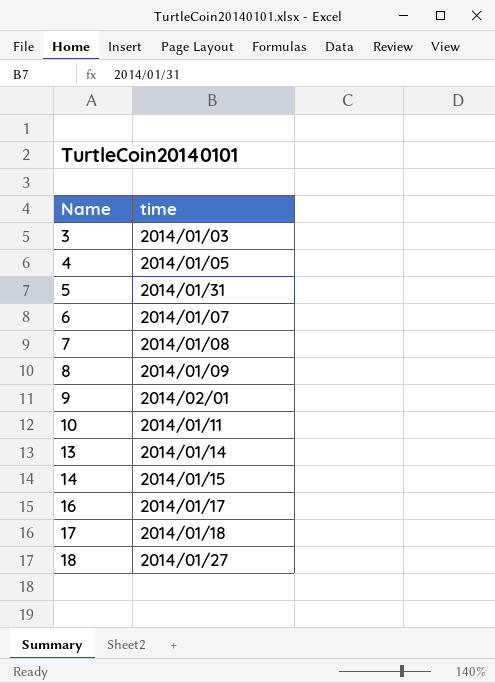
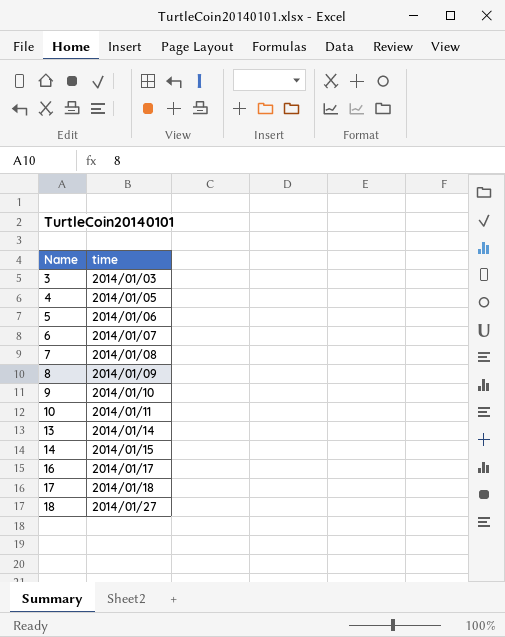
5 | time: 2014/01/31 -> 2014/01/06
9 | time: 2014/02/01 -> 2014/01/10

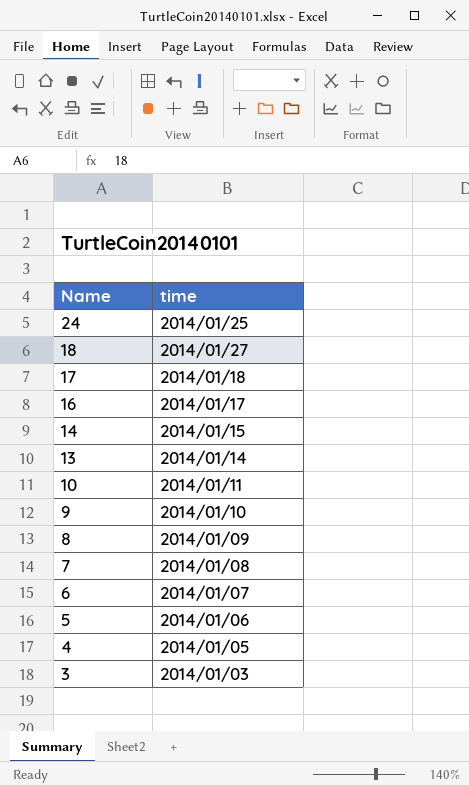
row order: Name ascending -> Name descending
row 24: none -> 2014/01/25

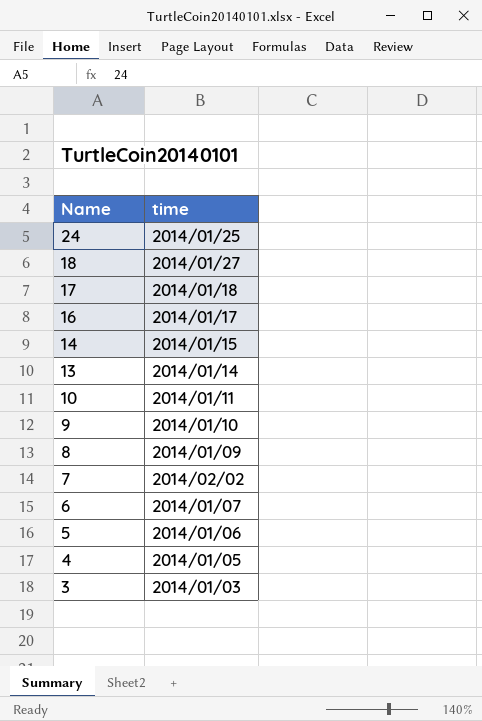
7 | time: 2014/01/08 -> 2014/02/02

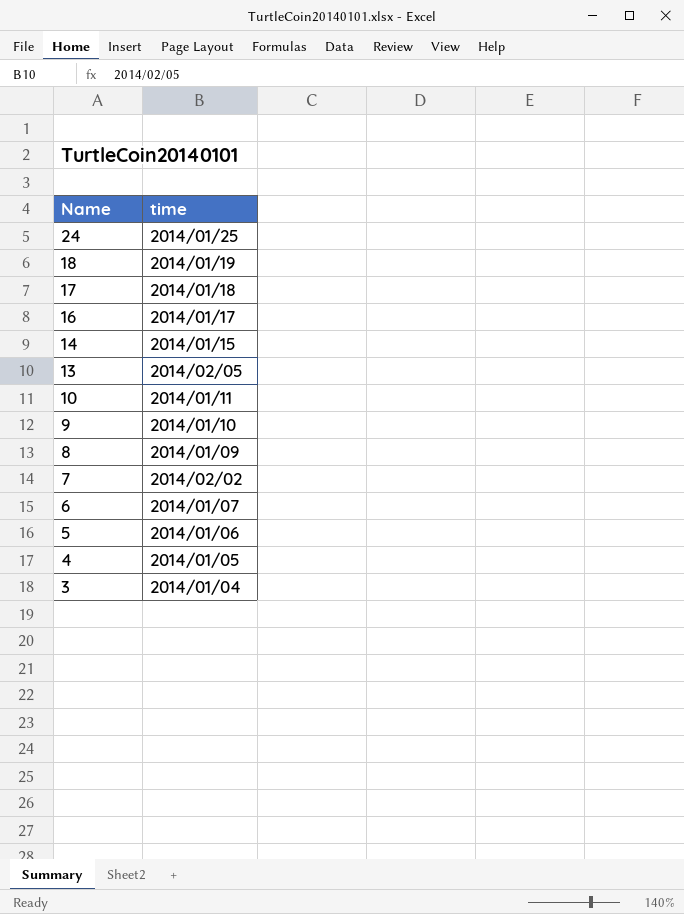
18 | time: 2014/01/27 -> 2014/01/19
13 | time: 2014/01/14 -> 2014/02/05
3 | time: 2014/01/03 -> 2014/01/04

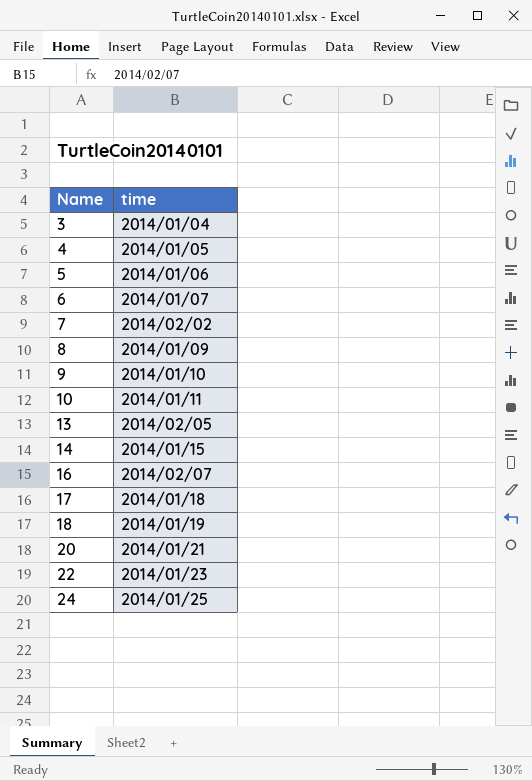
row order: Name descending -> Name ascending
16 | time: 2014/01/17 -> 2014/02/07
row 20: none -> 2014/01/21
row 22: none -> 2014/01/23

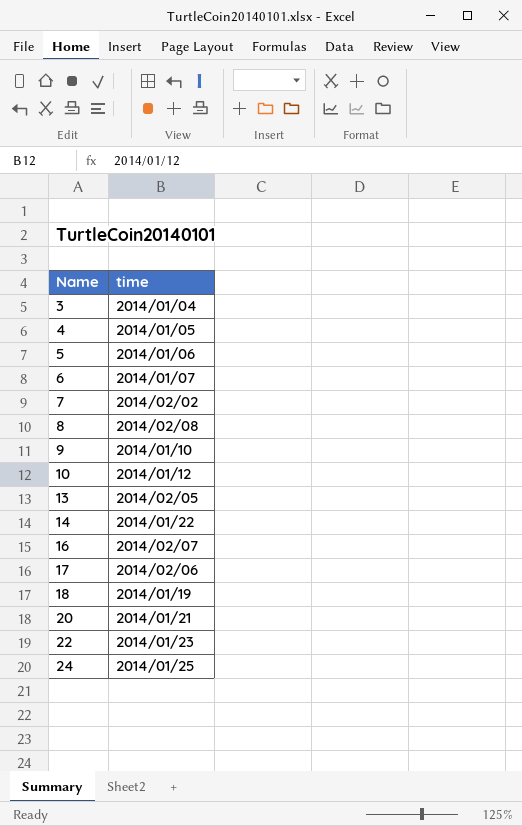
8 | time: 2014/01/09 -> 2014/02/08
10 | time: 2014/01/11 -> 2014/01/12
14 | time: 2014/01/15 -> 2014/01/22
17 | time: 2014/01/18 -> 2014/02/06

